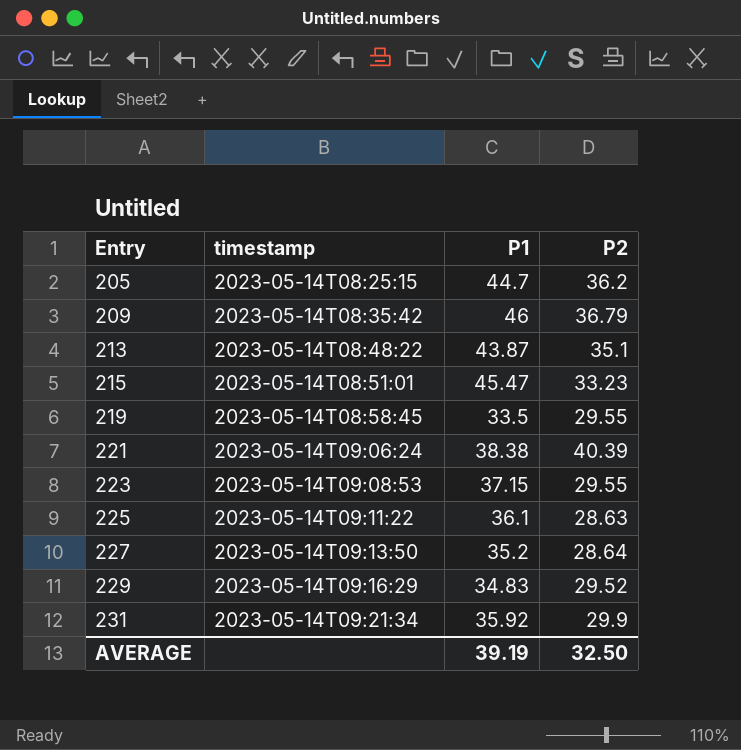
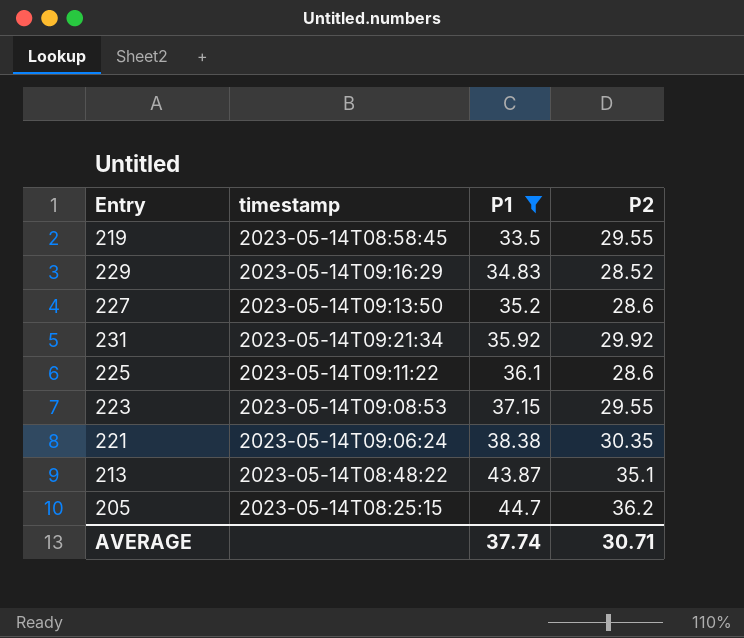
filter: none -> P1 <= 44.7
row order: Entry ascending -> P1 ascending
229 | P2: 29.52 -> 28.52
227 | P2: 28.64 -> 28.6
231 | P2: 29.9 -> 29.92
225 | P2: 28.63 -> 28.6
221 | P2: 40.39 -> 30.35
AVERAGE | P1: 39.19 -> 37.74
AVERAGE | P2: 32.50 -> 30.71

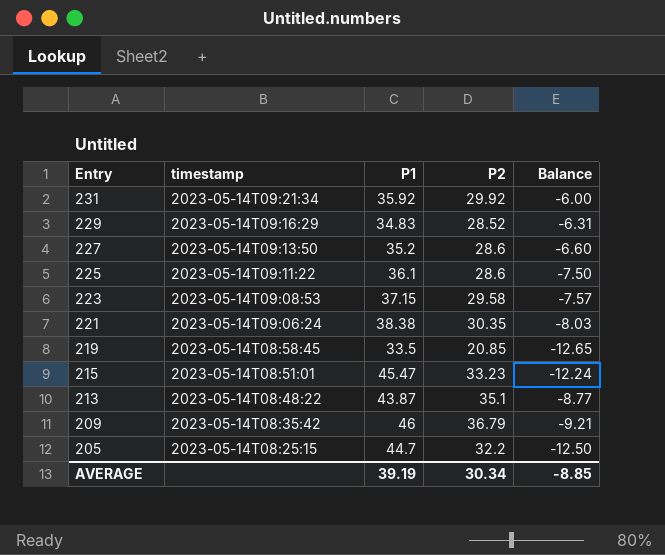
filter: P1 <= 44.7 -> none
row order: P1 ascending -> Entry descending
column Balance | formula: none -> [P2] - [P1]
223 | P2: 29.55 -> 29.58
219 | P2: 29.55 -> 20.85
205 | P2: 36.2 -> 32.2
AVERAGE | P1: 37.74 -> 39.19
AVERAGE | P2: 30.71 -> 30.34

